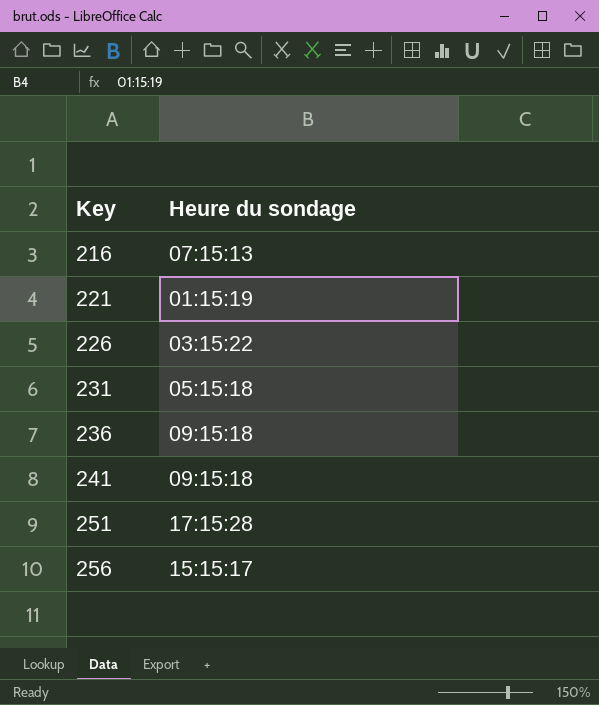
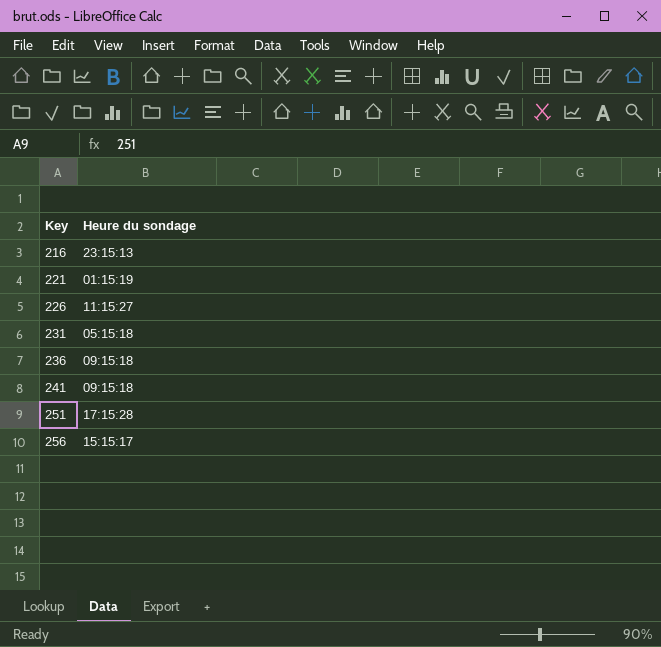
216 | Heure du sondage: 07:15:13 -> 23:15:13
226 | Heure du sondage: 03:15:22 -> 11:15:27

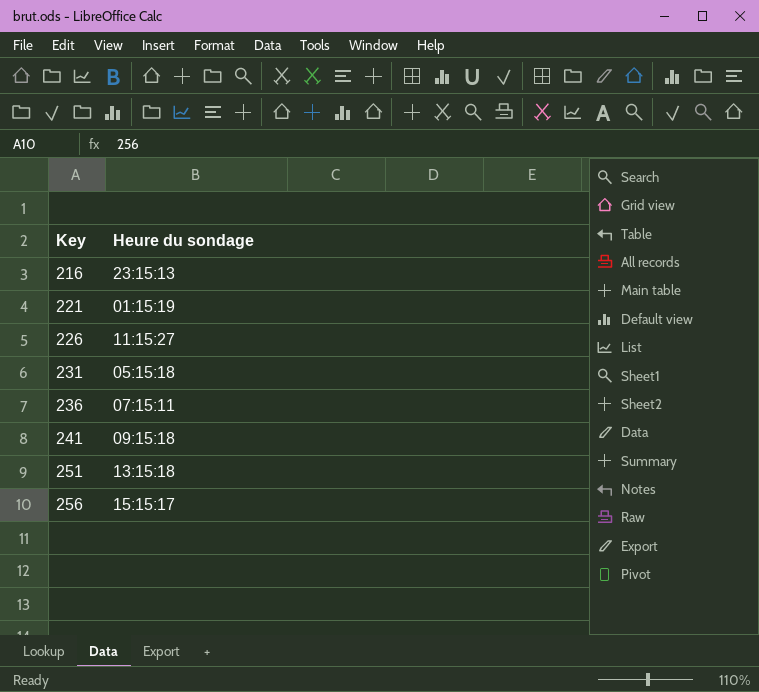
236 | Heure du sondage: 09:15:18 -> 07:15:11
251 | Heure du sondage: 17:15:28 -> 13:15:18

